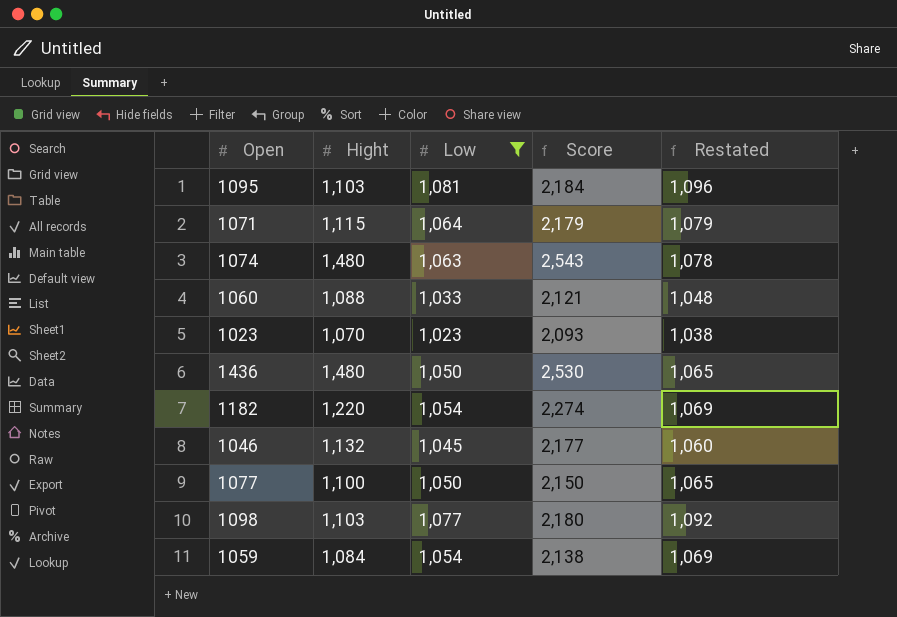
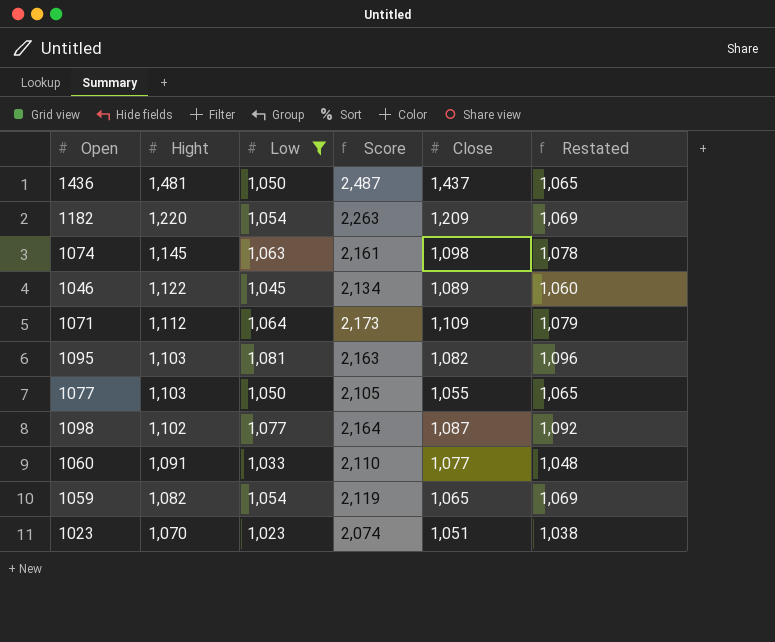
row order: none -> Hight descending
column Score | formula: [Hight] + [Low] -> [Low] + [Close]
column Close | position: none -> 5
1436 | Hight: 1,480 -> 1,481
1074 | Hight: 1,480 -> 1,145
1046 | Hight: 1,132 -> 1,122
1071 | Hight: 1,115 -> 1,112
1077 | Hight: 1,100 -> 1,103
1098 | Hight: 1,103 -> 1,102
1060 | Hight: 1,088 -> 1,091
1059 | Hight: 1,084 -> 1,082

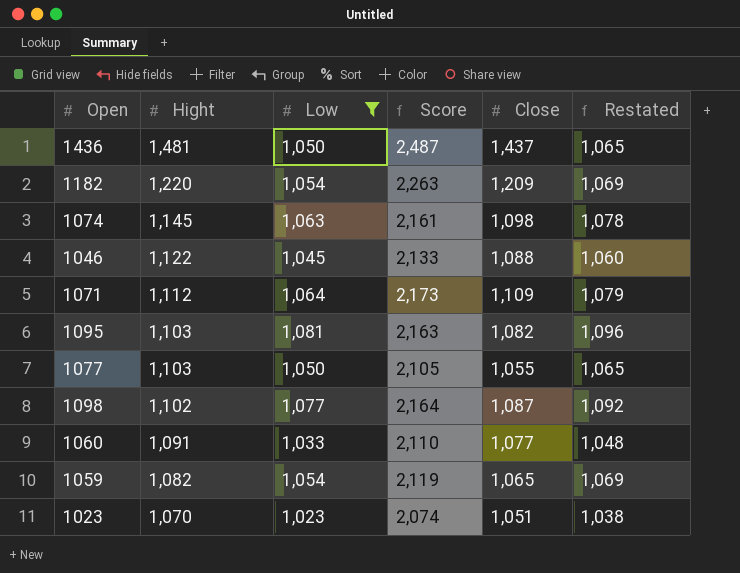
1046 | Score: 2,134 -> 2,133
1046 | Close: 1,089 -> 1,088

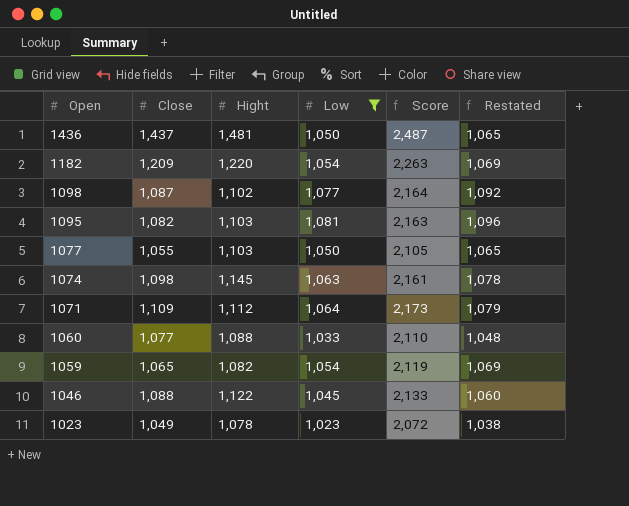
row order: Hight descending -> Open descending
column Close | position: 5 -> 2
1060 | Hight: 1,091 -> 1,088
1023 | Close: 1,051 -> 1,049
1023 | Hight: 1,070 -> 1,078
1023 | Score: 2,074 -> 2,072

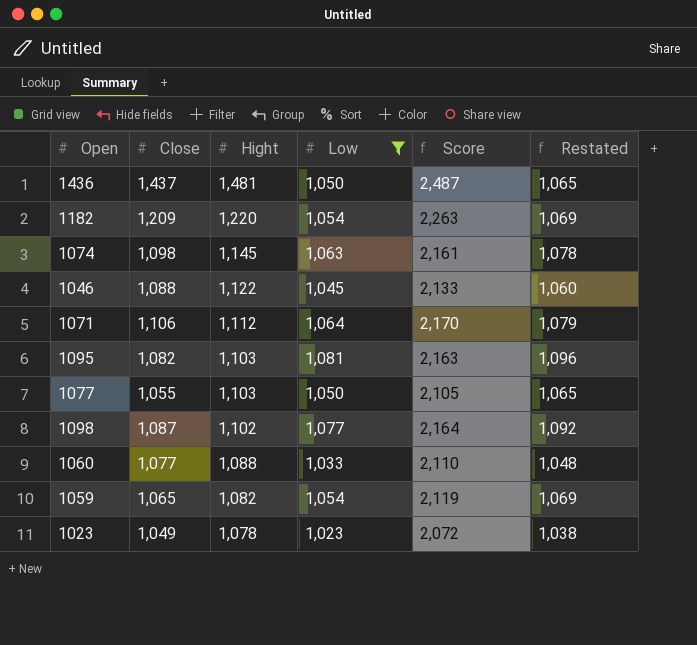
row order: Open descending -> Hight descending
1071 | Close: 1,109 -> 1,106
1071 | Score: 2,173 -> 2,170

